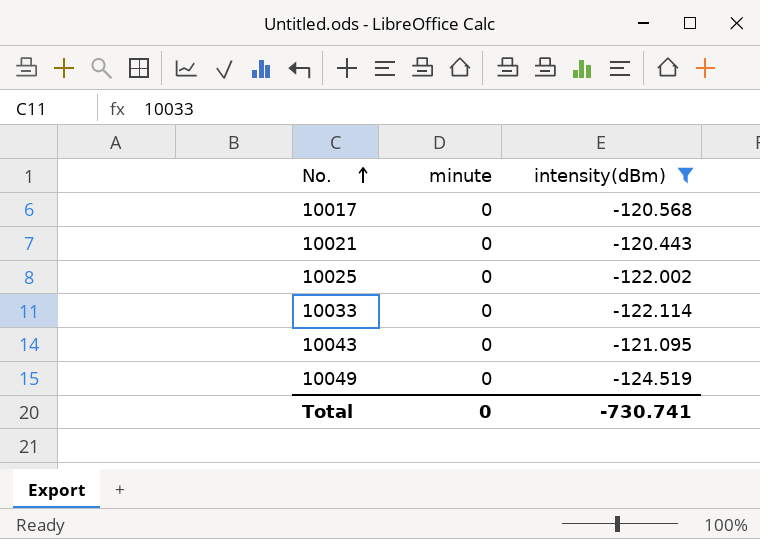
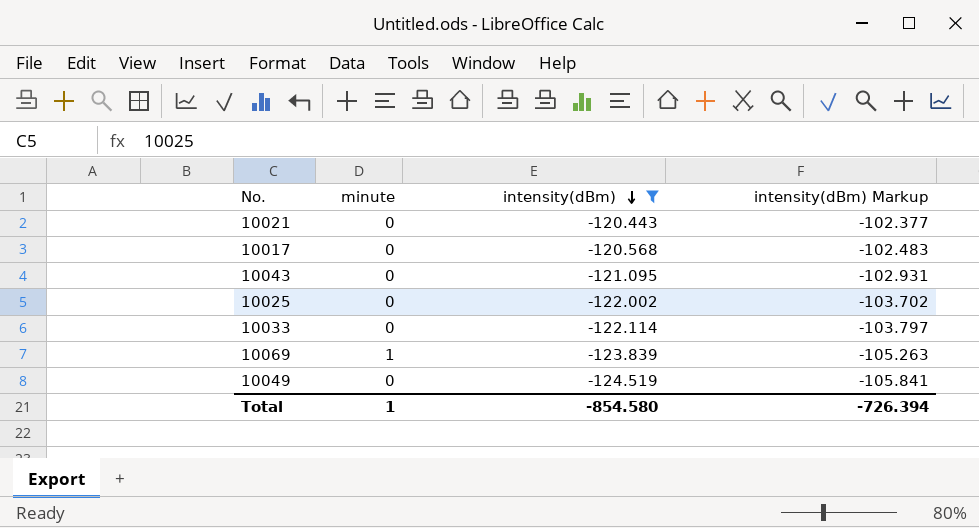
row order: No. ascending -> intensity(dBm) descending
column intensity(dBm) Markup | formula: none -> [intensity(dBm)] * 0.85
row 10069: none -> 1 | -123.839 | -105.263
Total | minute: 0 -> 1
Total | intensity(dBm): -730.741 -> -854.580

